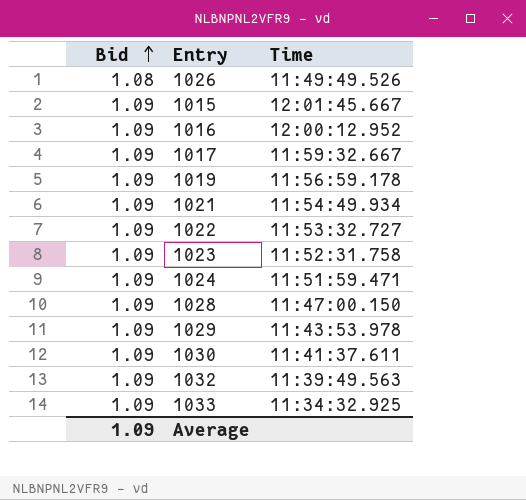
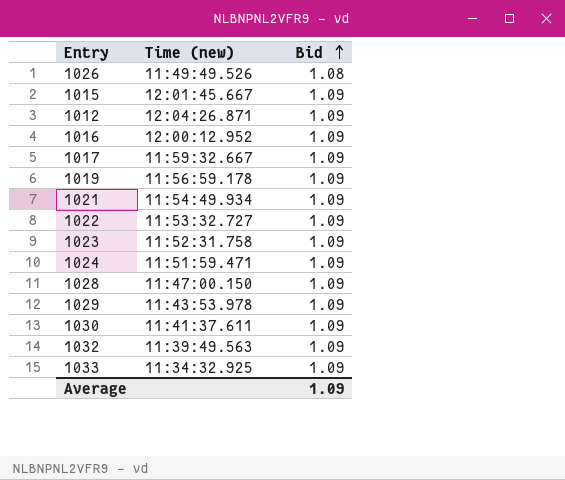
column name: Time -> Time (new)
column Bid | position: 1 -> 3
row 1012: none -> 12:04:26.871 | 1.09

